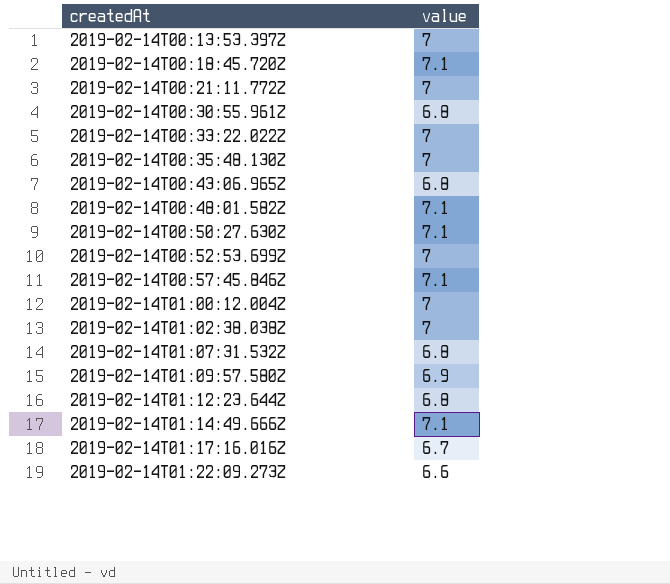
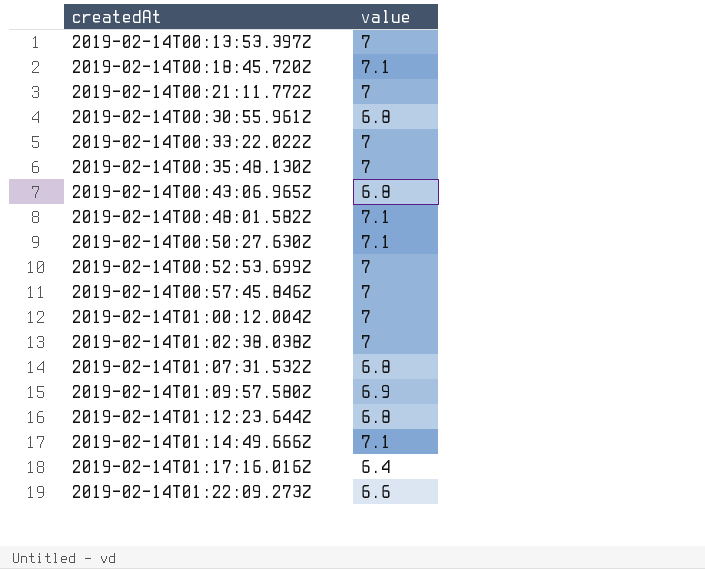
2019-02-14T00:57:45.846Z | value: 7.1 -> 7
2019-02-14T01:17:16.016Z | value: 6.7 -> 6.4

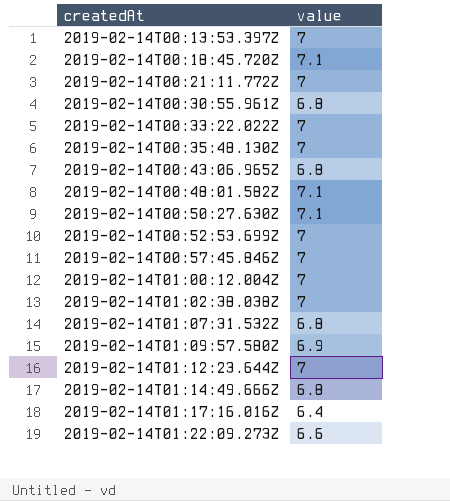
2019-02-14T01:12:23.644Z | value: 6.8 -> 7
2019-02-14T01:14:49.666Z | value: 7.1 -> 6.8

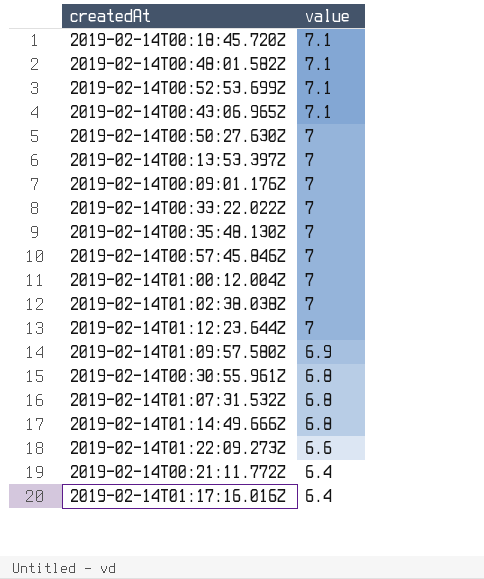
row order: createdAt ascending -> value descending
2019-02-14T00:52:53.699Z | value: 7 -> 7.1
2019-02-14T00:43:06.965Z | value: 6.8 -> 7.1
2019-02-14T00:50:27.630Z | value: 7.1 -> 7
row 2019-02-14T00:09:01.176Z: none -> 7
2019-02-14T00:21:11.772Z | value: 7 -> 6.4

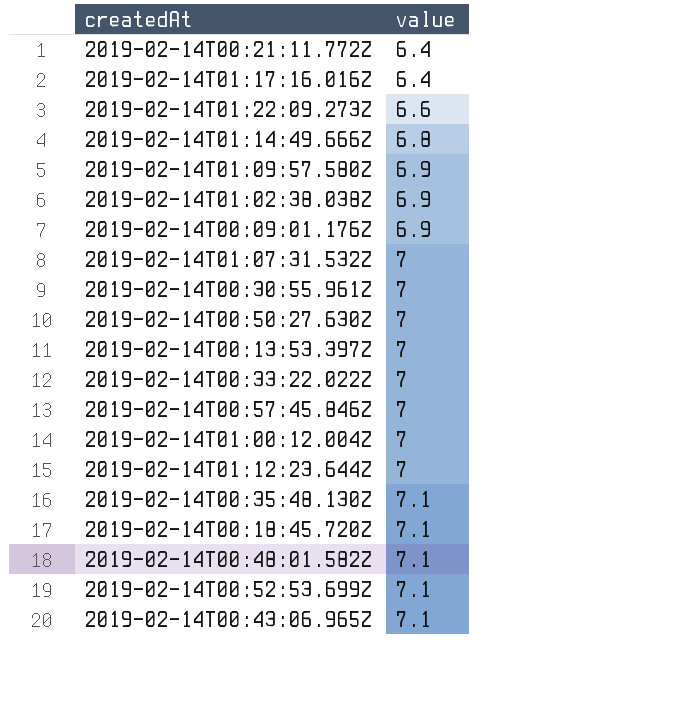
row order: value descending -> value ascending
2019-02-14T01:02:38.038Z | value: 7 -> 6.9
2019-02-14T00:09:01.176Z | value: 7 -> 6.9
2019-02-14T01:07:31.532Z | value: 6.8 -> 7
2019-02-14T00:30:55.961Z | value: 6.8 -> 7
2019-02-14T00:35:48.130Z | value: 7 -> 7.1

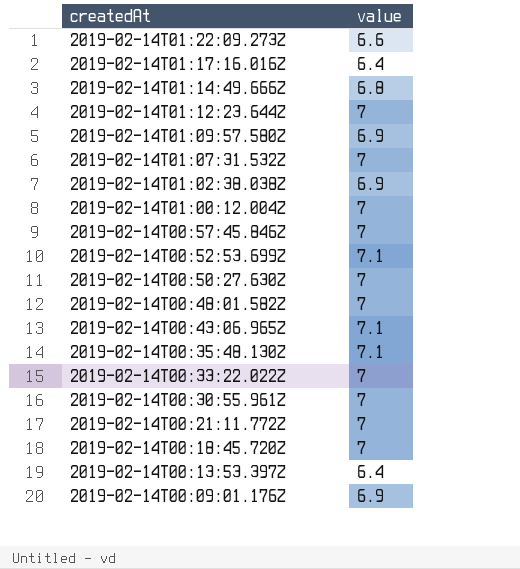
row order: value ascending -> createdAt descending
2019-02-14T00:48:01.582Z | value: 7.1 -> 7
2019-02-14T00:21:11.772Z | value: 6.4 -> 7
2019-02-14T00:18:45.720Z | value: 7.1 -> 7
2019-02-14T00:13:53.397Z | value: 7 -> 6.4

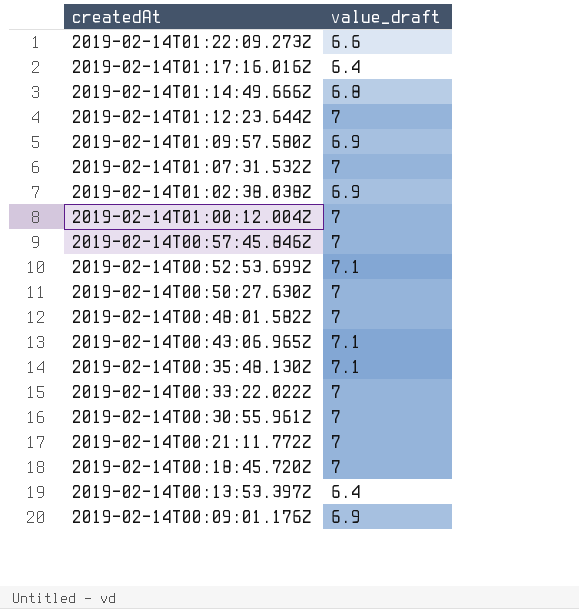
column name: value -> value_draft

